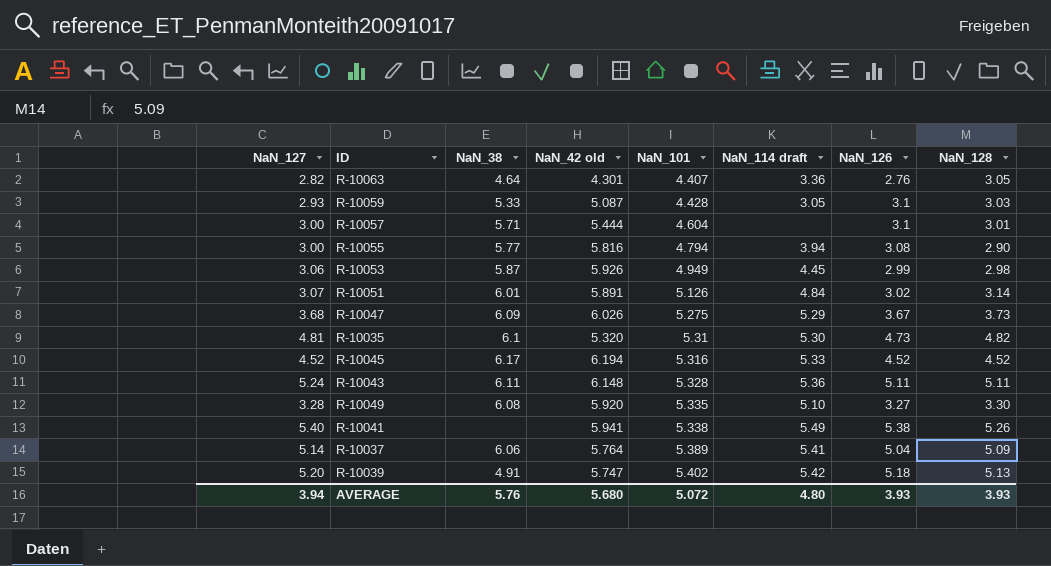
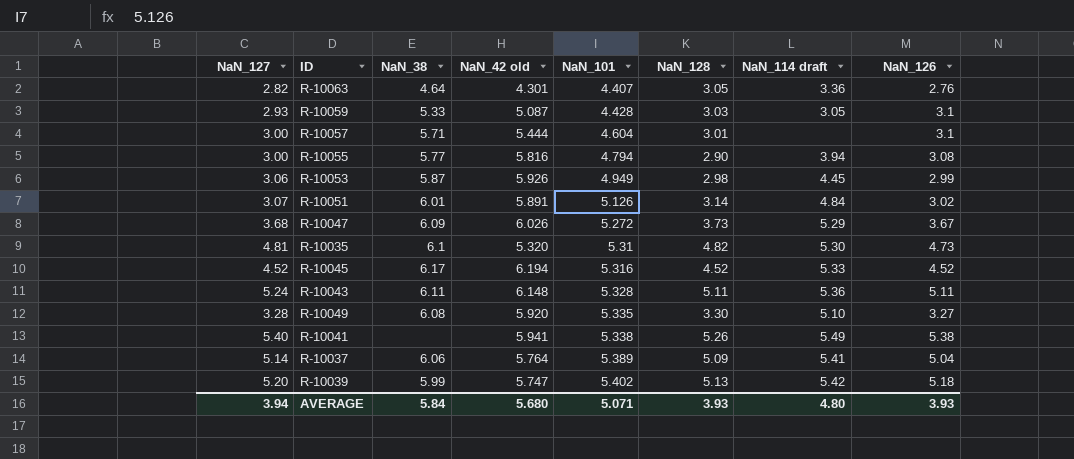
column NaN_128 | position: 8 -> 6
R-10047 | NaN_101: 5.275 -> 5.272
R-10039 | NaN_38: 4.91 -> 5.99
AVERAGE | NaN_38: 5.76 -> 5.84
AVERAGE | NaN_101: 5.072 -> 5.071

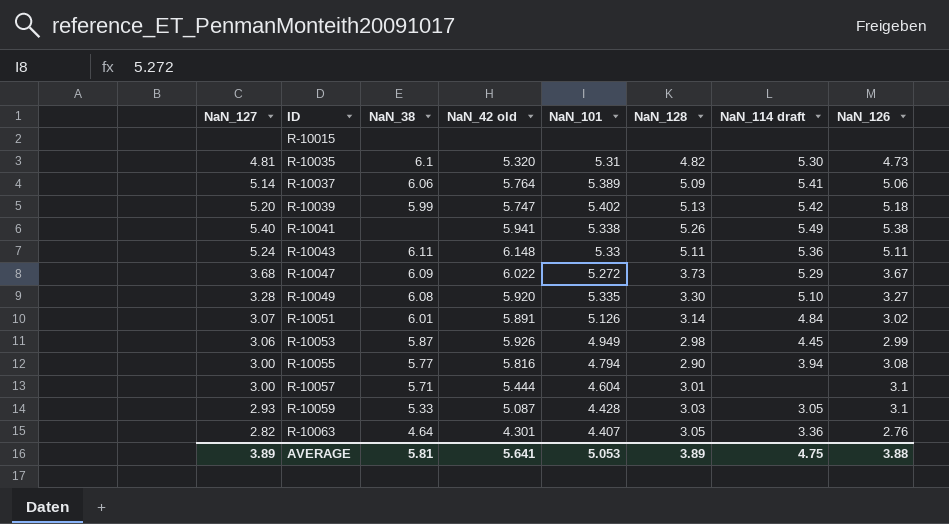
row order: NaN_101 ascending -> ID ascending
row R-10045: 4.52 | 6.17 | 6.194 | 5.316 | 4.52 | 5.33 | 4.52 -> none
row R-10015: none -> none | none | none | none | none | none | none
R-10037 | NaN_126: 5.04 -> 5.06
R-10043 | NaN_101: 5.328 -> 5.33
R-10047 | NaN_42 old: 6.026 -> 6.022
AVERAGE | NaN_127: 3.94 -> 3.89
AVERAGE | NaN_38: 5.84 -> 5.81
AVERAGE | NaN_42 old: 5.680 -> 5.641
AVERAGE | NaN_101: 5.071 -> 5.053
AVERAGE | NaN_128: 3.93 -> 3.89
AVERAGE | NaN_114 draft: 4.80 -> 4.75
AVERAGE | NaN_126: 3.93 -> 3.88

